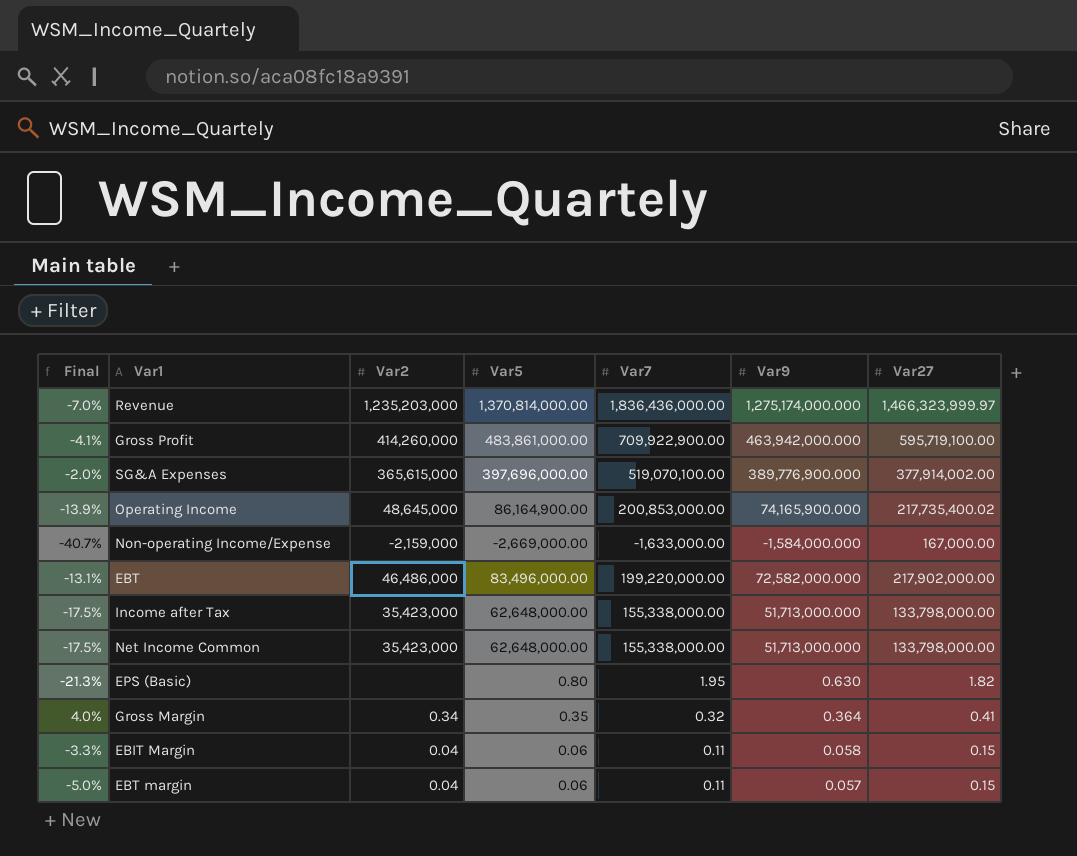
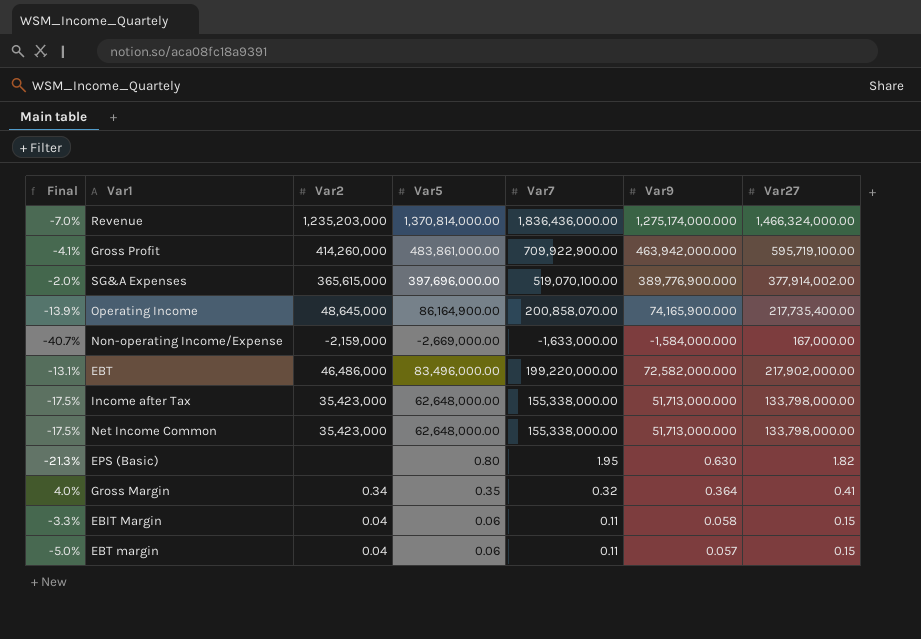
Revenue | Var27: 1,466,323,999.97 -> 1,466,324,000.00
Operating Income | Var7: 200,853,000.00 -> 200,858,070.00
Operating Income | Var27: 217,735,400.02 -> 217,735,400.00

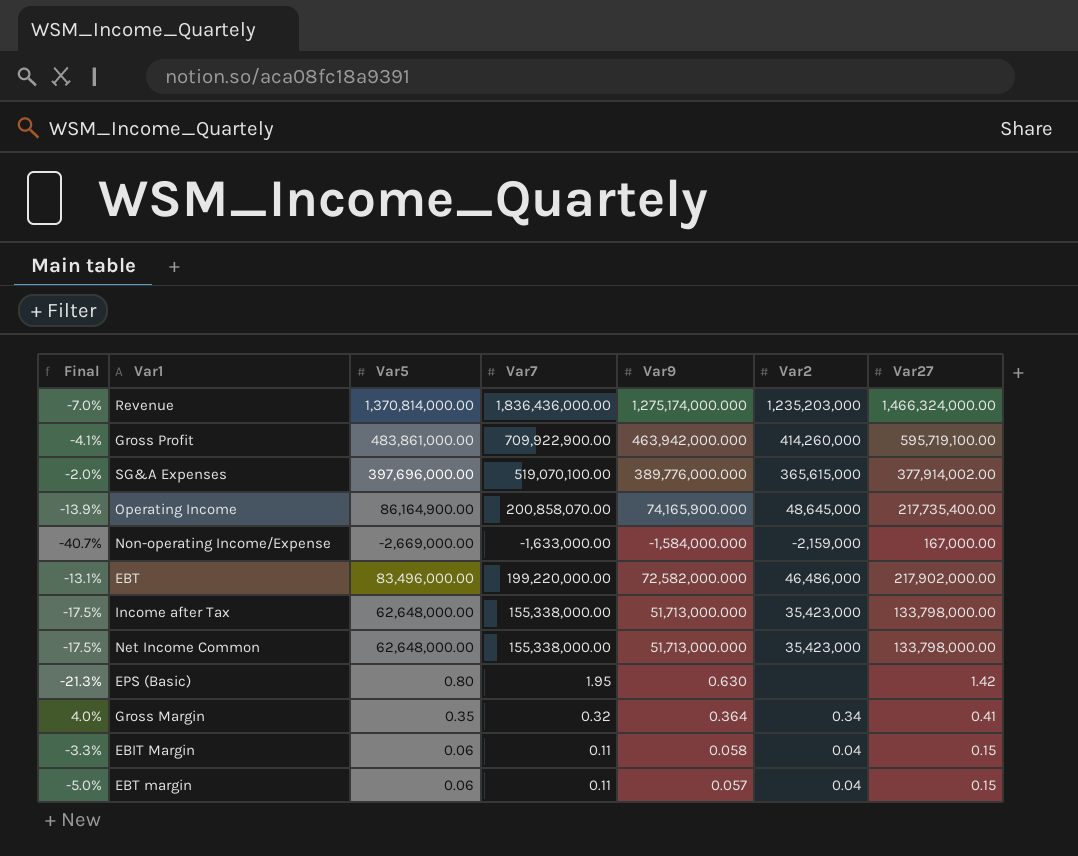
column Var2 | position: 3 -> 6
SG&A Expenses | Var9: 389,776,900.000 -> 389,776,000.000
EPS (Basic) | Var27: 1.82 -> 1.42

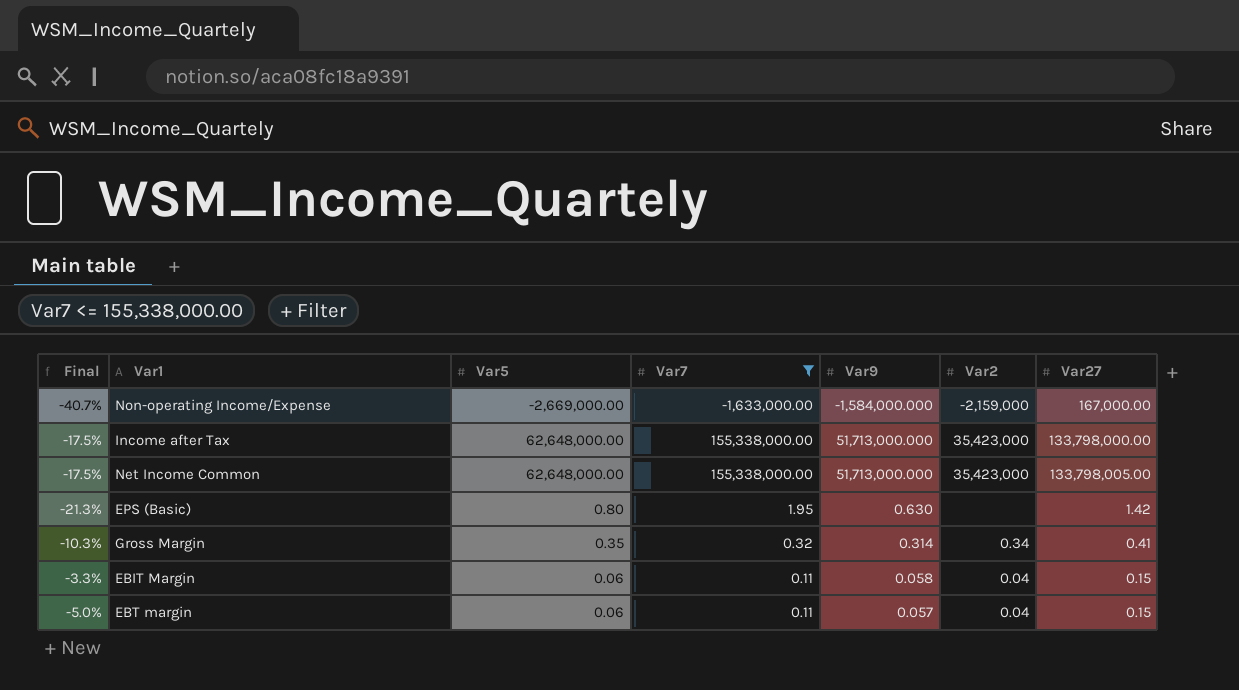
filter: none -> Var7 <= 155,338,000.00
Net Income Common | Var27: 133,798,000.00 -> 133,798,005.00
Gross Margin | Final: 4.0% -> -10.3%
Gross Margin | Var9: 0.364 -> 0.314

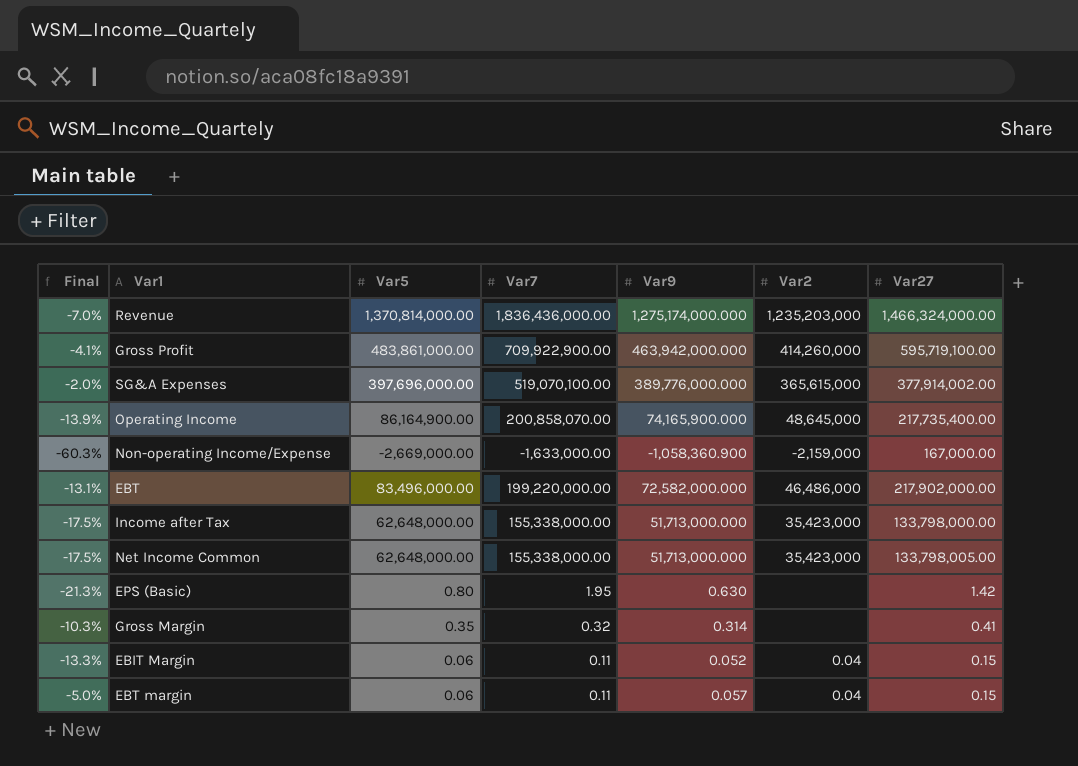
filter: Var7 <= 155,338,000.00 -> none
Non-operating Income/Expense | Final: -40.7% -> -60.3%
Non-operating Income/Expense | Var9: -1,584,000.000 -> -1,058,360.900
Gross Margin | Var2: 0.34 -> none
EBIT Margin | Final: -3.3% -> -13.3%
EBIT Margin | Var9: 0.058 -> 0.052

